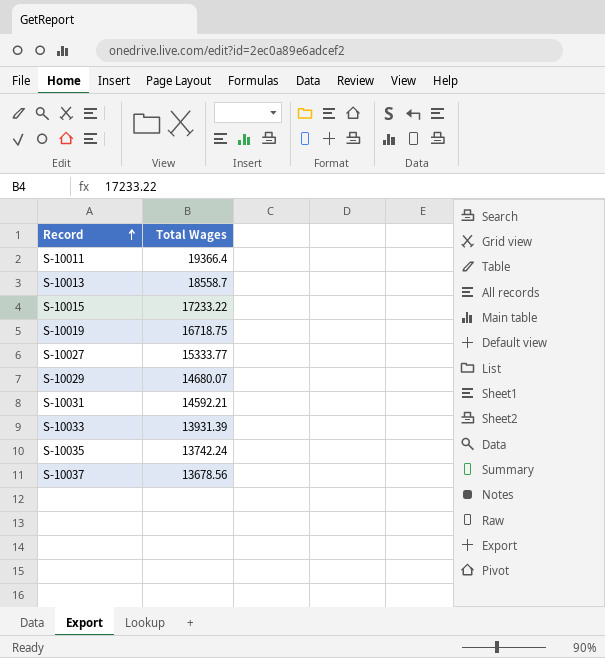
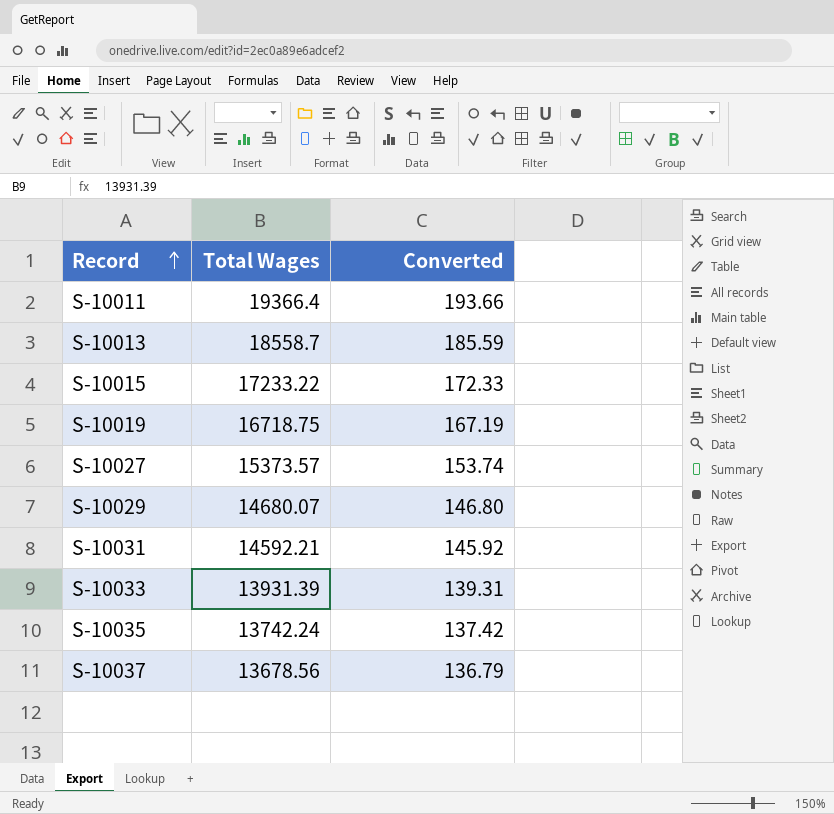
column Converted | formula: none -> [Total Wages] * 0.01
S-10027 | Total Wages: 15333.77 -> 15373.57

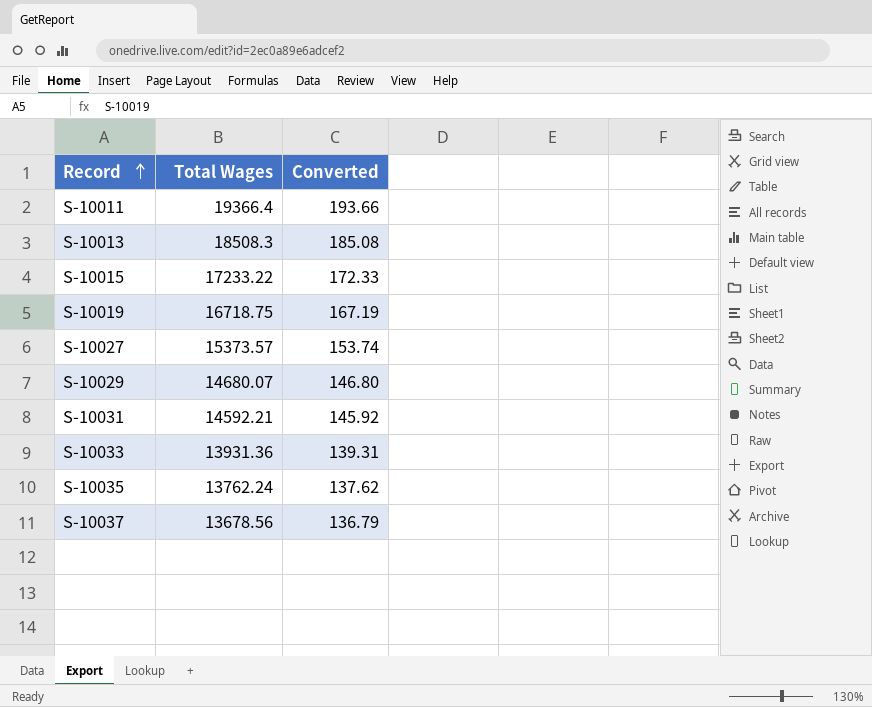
S-10013 | Total Wages: 18558.7 -> 18508.3
S-10013 | Converted: 185.59 -> 185.08
S-10033 | Total Wages: 13931.39 -> 13931.36
S-10035 | Total Wages: 13742.24 -> 13762.24
S-10035 | Converted: 137.42 -> 137.62

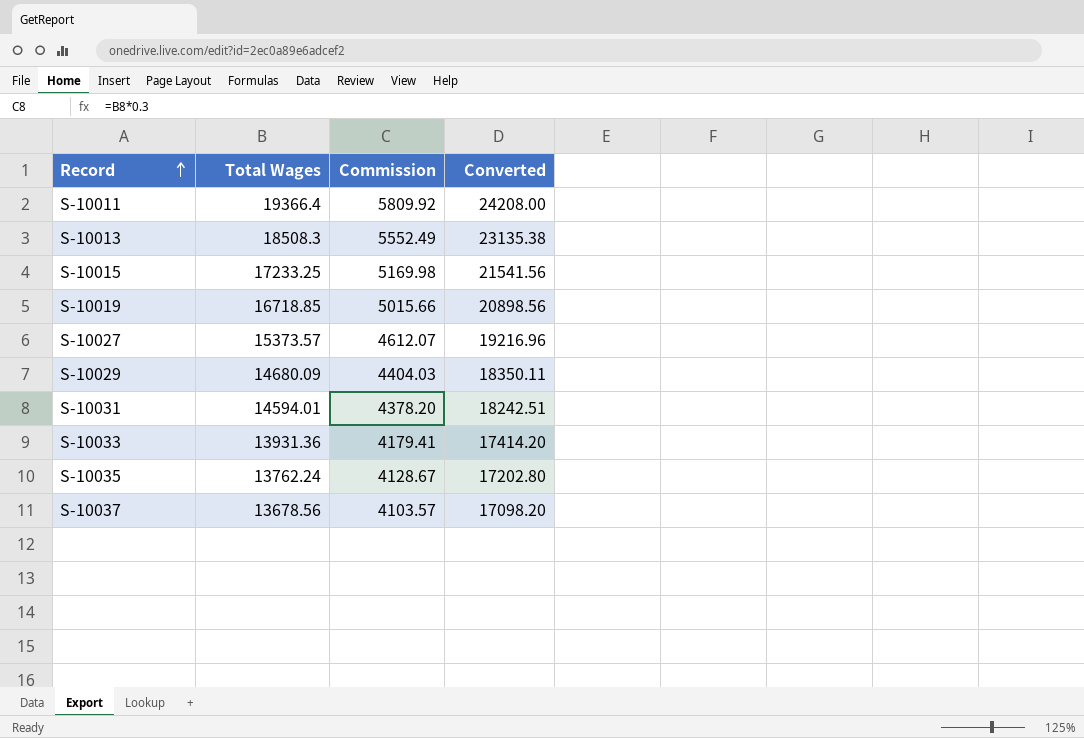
column Commission | formula: none -> [Total Wages] * 0.3
column Converted | formula: [Total Wages] * 0.01 -> [Total Wages] * 1.25
S-10015 | Total Wages: 17233.22 -> 17233.25
S-10019 | Total Wages: 16718.75 -> 16718.85
S-10029 | Total Wages: 14680.07 -> 14680.09
S-10031 | Total Wages: 14592.21 -> 14594.01

